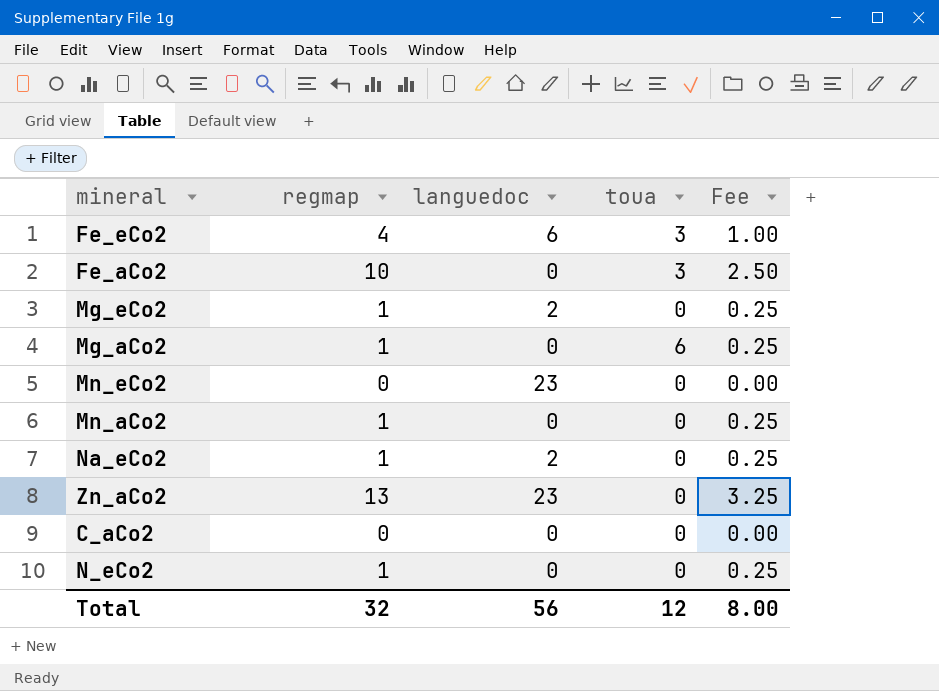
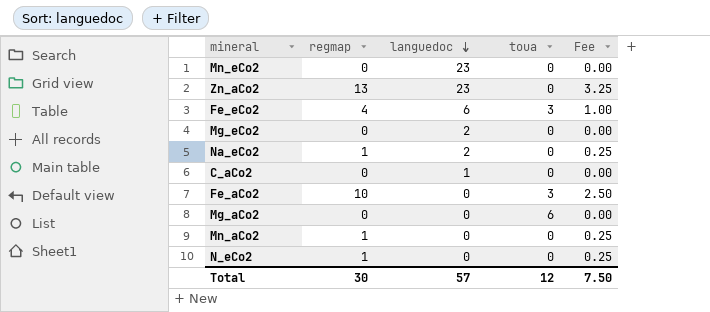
row order: none -> languedoc descending
Mg_eCo2 | regmap: 1 -> 0
Mg_eCo2 | Fee: 0.25 -> 0.00
C_aCo2 | languedoc: 0 -> 1
Mg_aCo2 | regmap: 1 -> 0
Mg_aCo2 | Fee: 0.25 -> 0.00
Total | regmap: 32 -> 30
Total | languedoc: 56 -> 57
Total | Fee: 8.00 -> 7.50

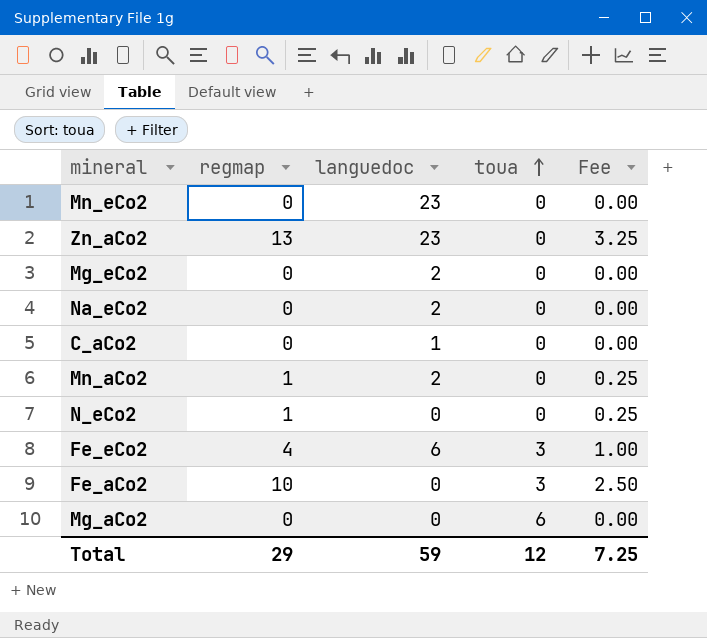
row order: languedoc descending -> toua ascending
Na_eCo2 | regmap: 1 -> 0
Na_eCo2 | Fee: 0.25 -> 0.00
Mn_aCo2 | languedoc: 0 -> 2
Total | regmap: 30 -> 29
Total | languedoc: 57 -> 59
Total | Fee: 7.50 -> 7.25

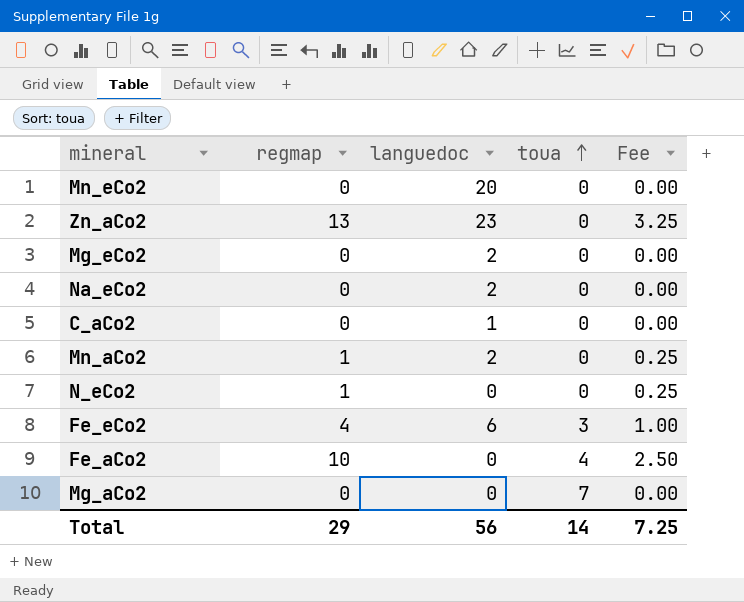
Mn_eCo2 | languedoc: 23 -> 20
Fe_aCo2 | toua: 3 -> 4
Mg_aCo2 | toua: 6 -> 7
Total | languedoc: 59 -> 56
Total | toua: 12 -> 14

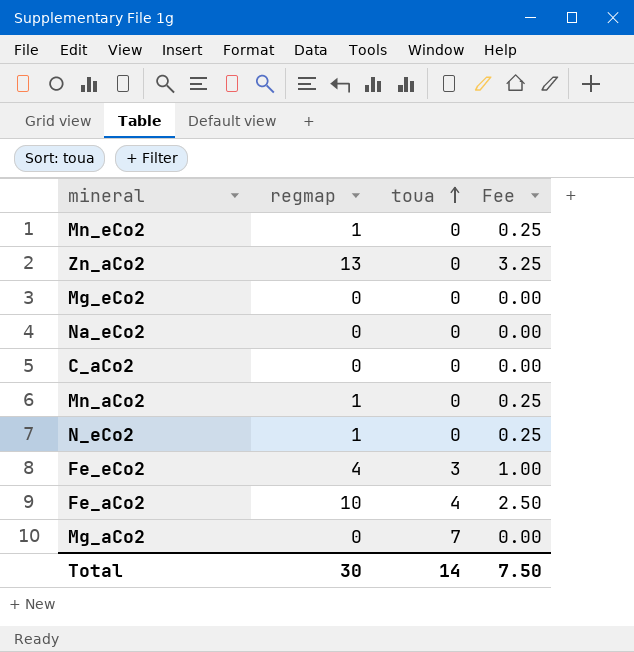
column languedoc | position: 3 -> none
Mn_eCo2 | regmap: 0 -> 1
Mn_eCo2 | Fee: 0.00 -> 0.25
Total | regmap: 29 -> 30
Total | Fee: 7.25 -> 7.50

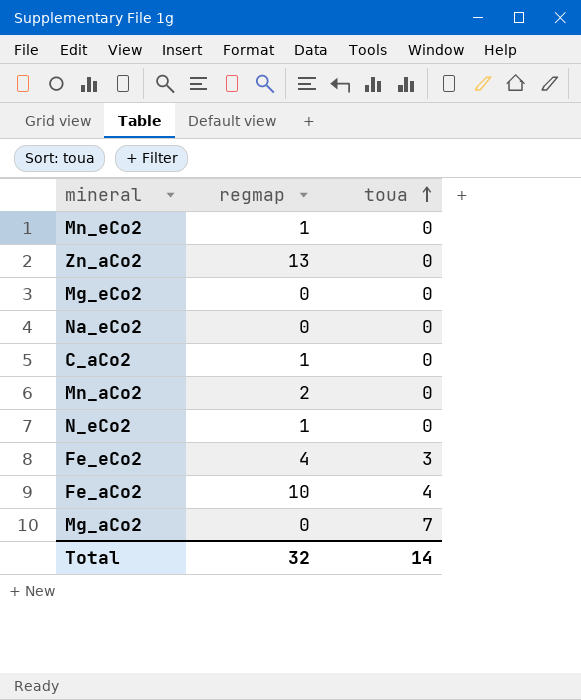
column Fee | formula: [regmap] * 0.25 -> none
C_aCo2 | regmap: 0 -> 1
Mn_aCo2 | regmap: 1 -> 2
Total | regmap: 30 -> 32

